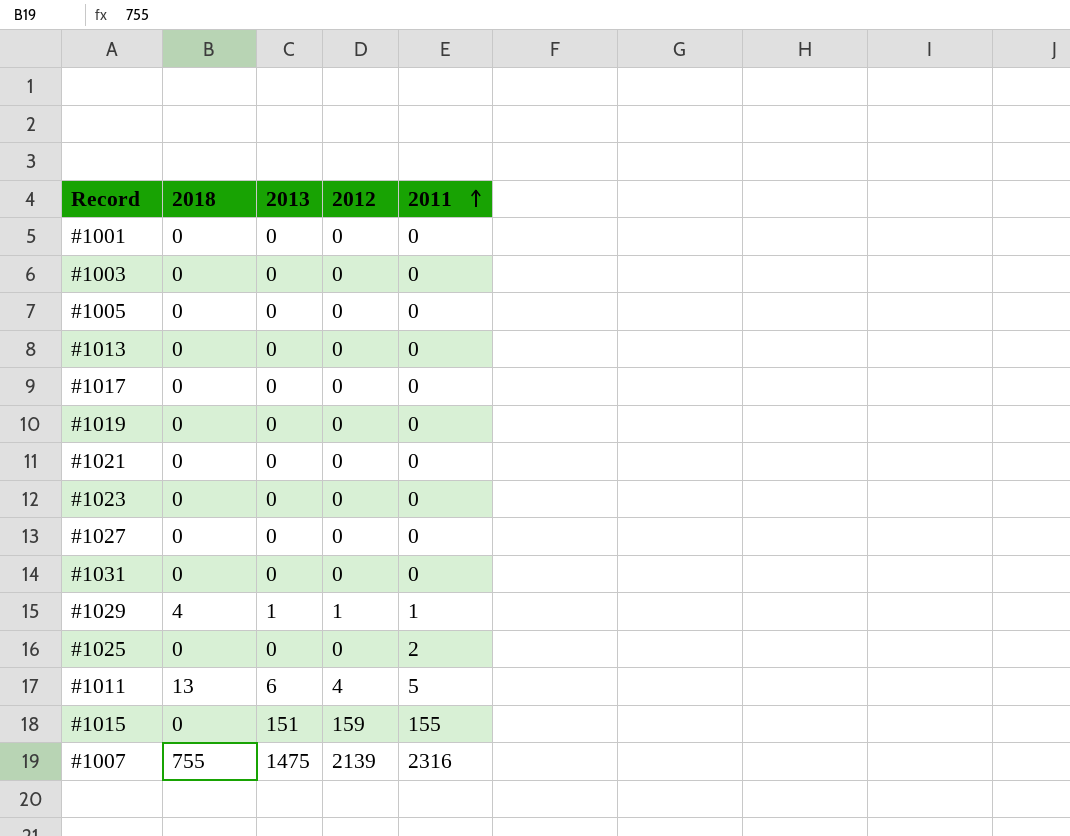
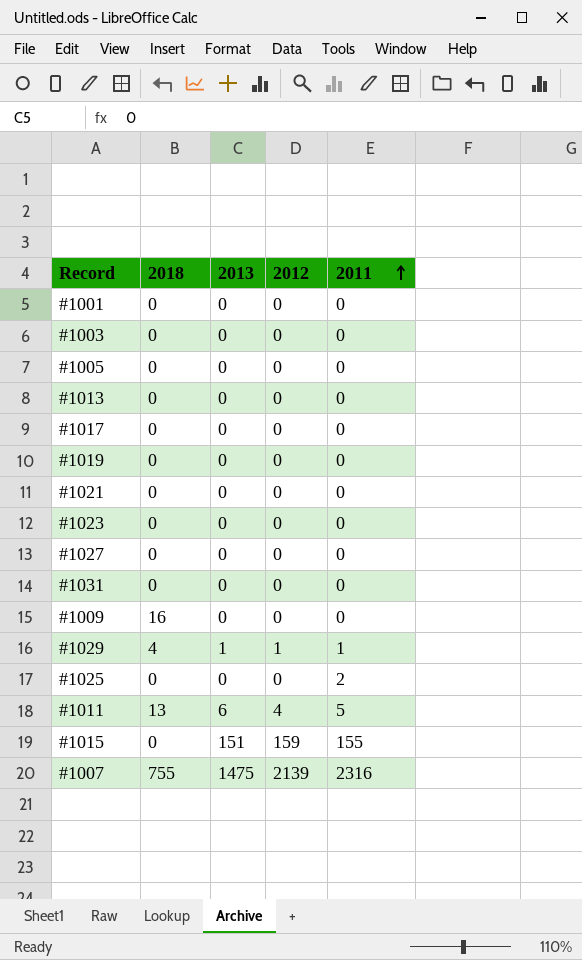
row #1009: none -> 16 | 0 | 0 | 0

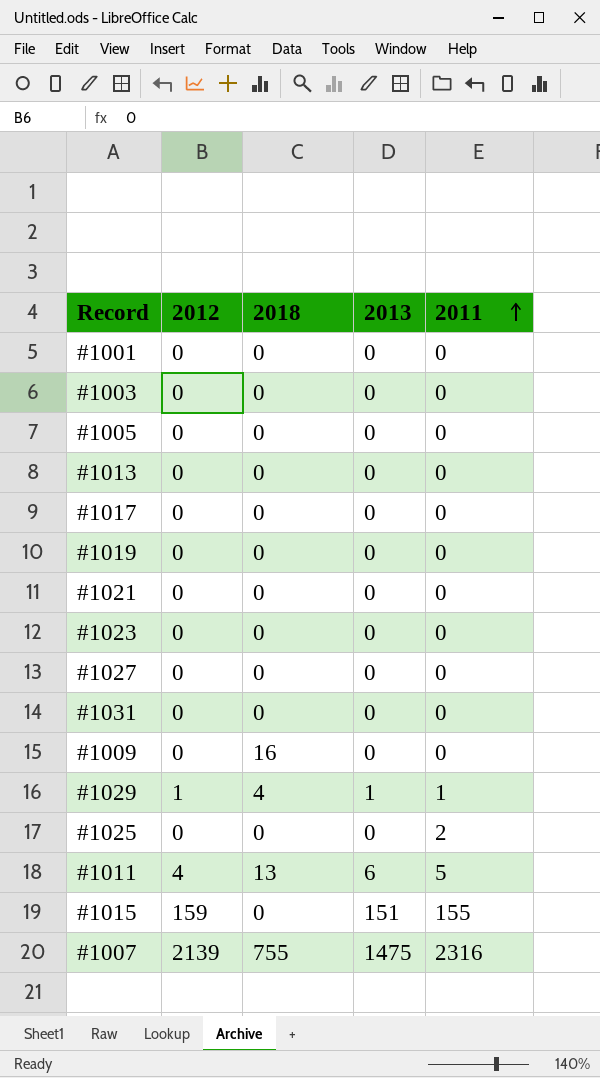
column 2012 | position: 4 -> 2

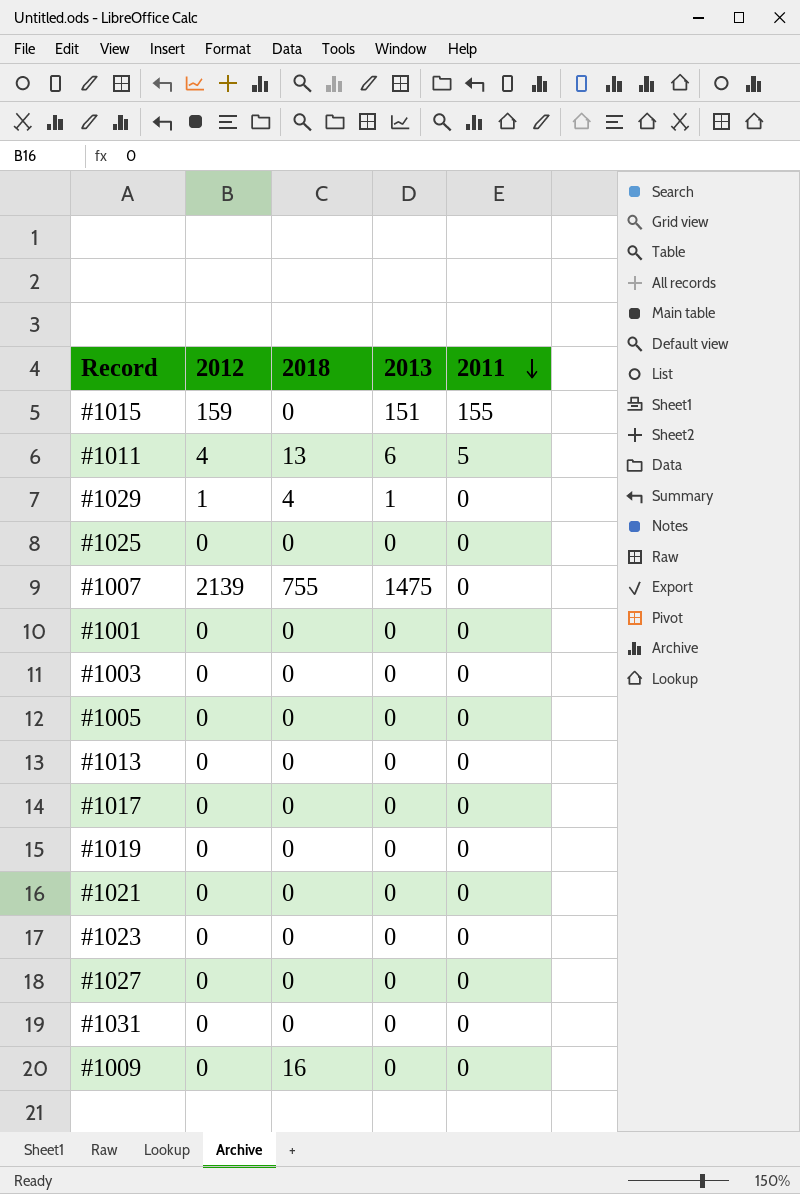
row order: 2011 ascending -> 2011 descending
#1029 | 2011: 1 -> 0
#1025 | 2011: 2 -> 0
#1007 | 2011: 2316 -> 0

